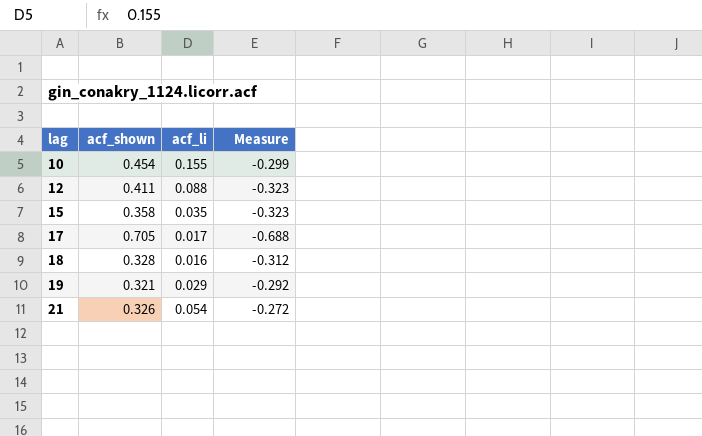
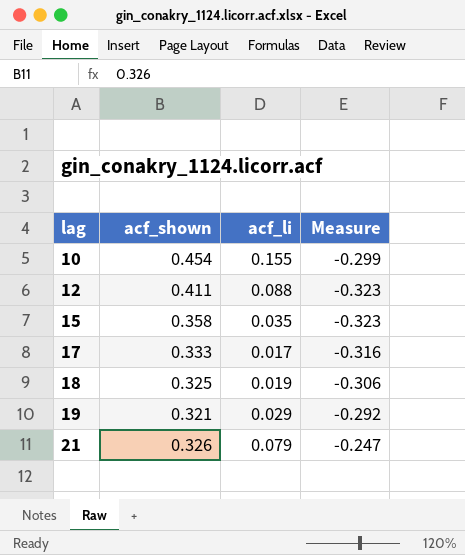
17 | acf_shown: 0.705 -> 0.333
17 | Measure: -0.688 -> -0.316
18 | acf_shown: 0.328 -> 0.325
18 | acf_li: 0.016 -> 0.019
18 | Measure: -0.312 -> -0.306
21 | acf_li: 0.054 -> 0.079
21 | Measure: -0.272 -> -0.247

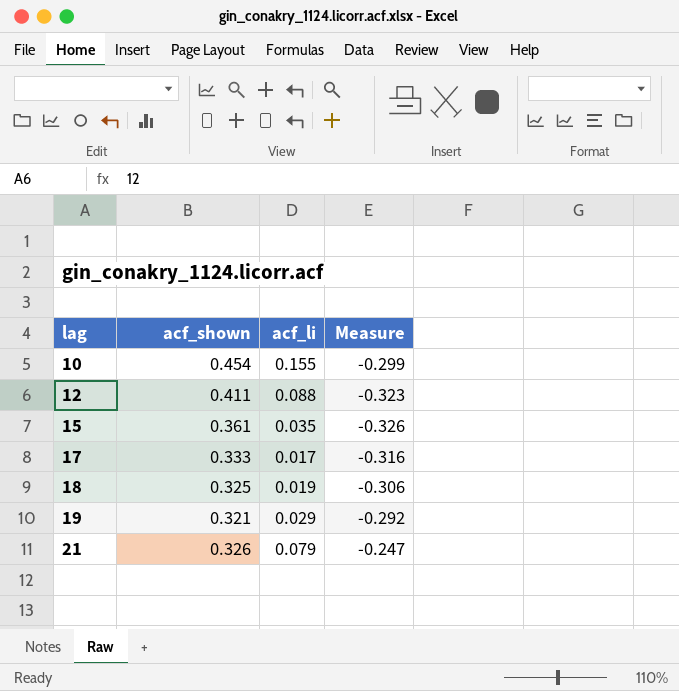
15 | acf_shown: 0.358 -> 0.361
15 | Measure: -0.323 -> -0.326

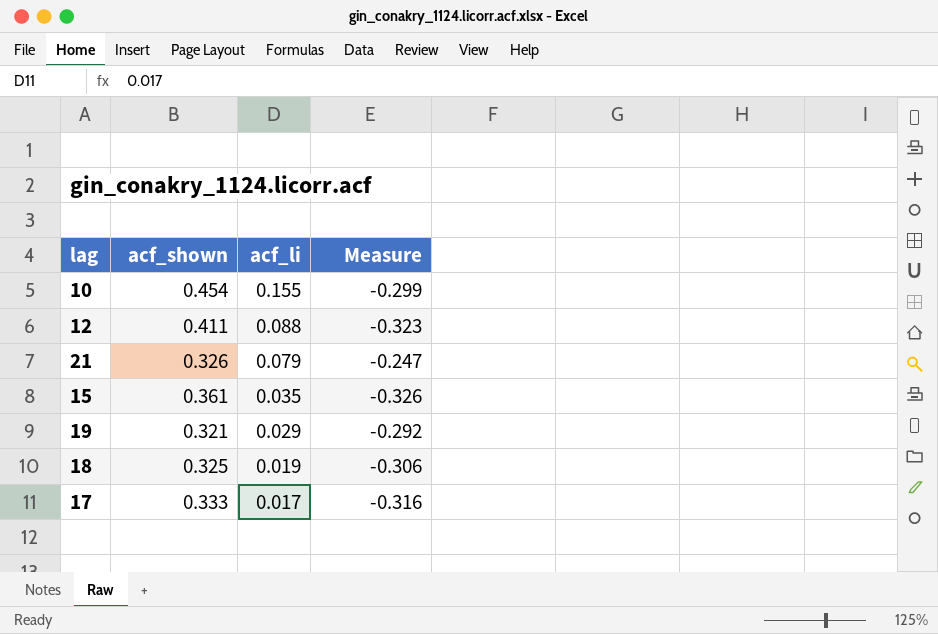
row order: lag ascending -> acf_li descending

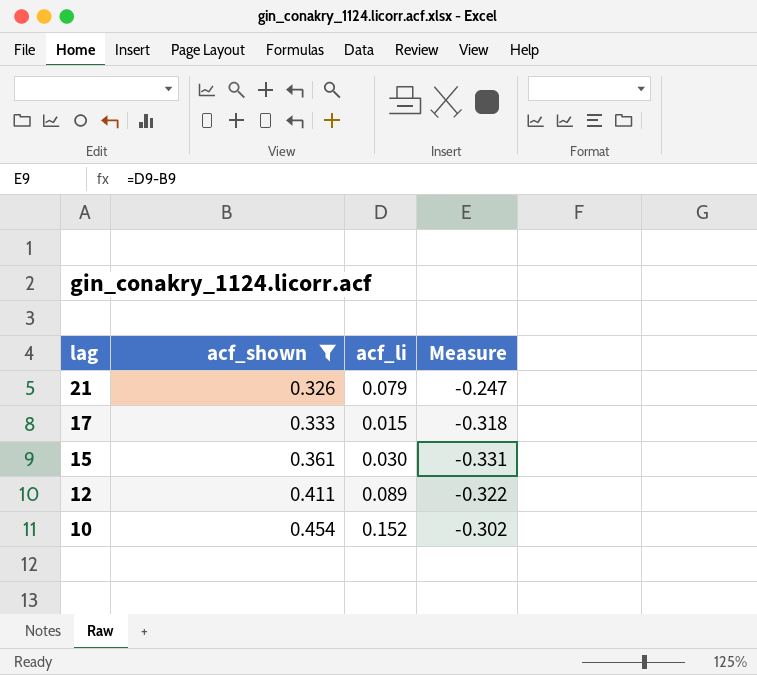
filter: none -> acf_shown >= 0.326
row order: acf_li descending -> lag descending
17 | acf_li: 0.017 -> 0.015
17 | Measure: -0.316 -> -0.318
15 | acf_li: 0.035 -> 0.030
15 | Measure: -0.326 -> -0.331
12 | acf_li: 0.088 -> 0.089
12 | Measure: -0.323 -> -0.322
10 | acf_li: 0.155 -> 0.152
10 | Measure: -0.299 -> -0.302

